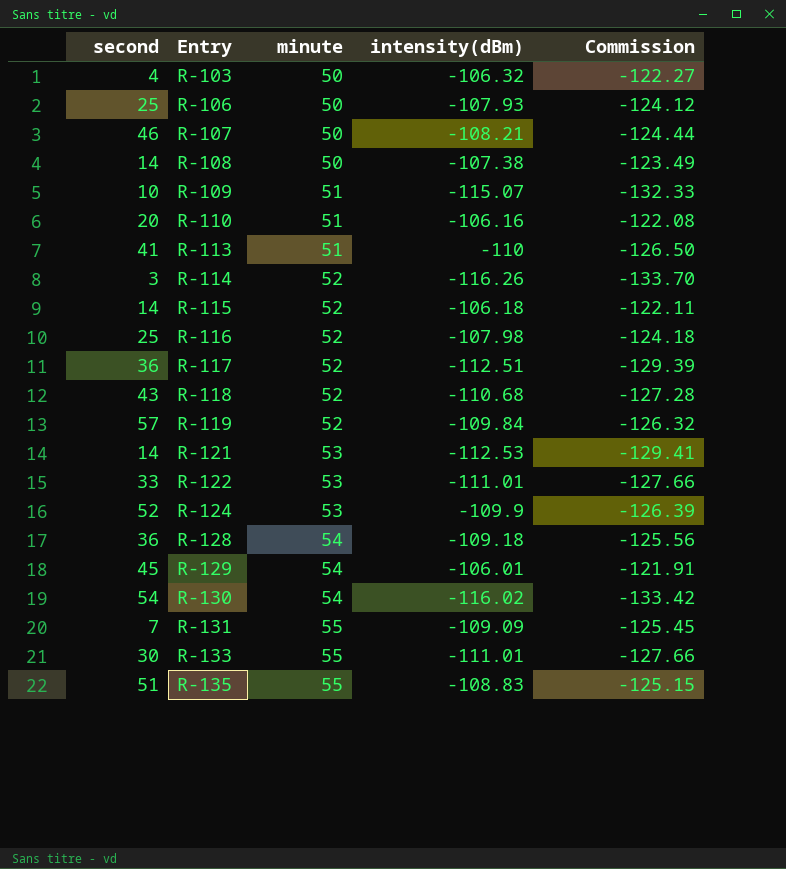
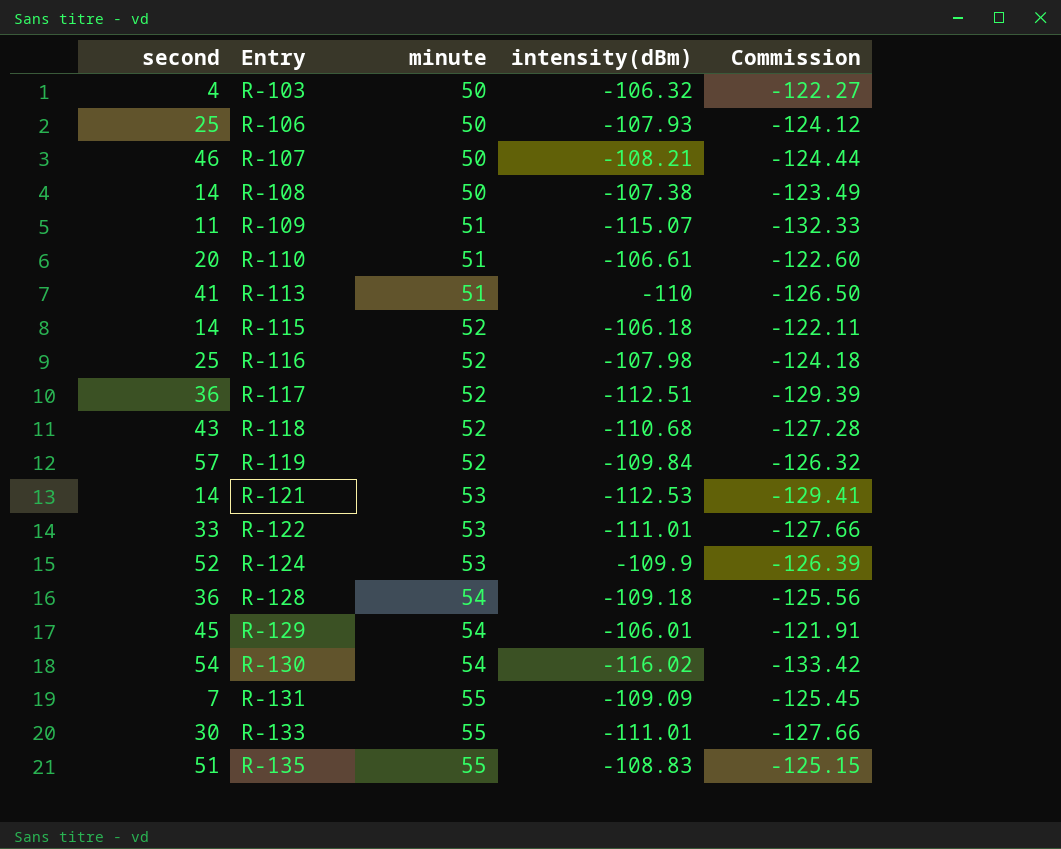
row R-114: 3 | 52 | -116.26 | -133.70 -> none
R-109 | second: 10 -> 11
R-110 | intensity(dBm): -106.16 -> -106.61
R-110 | Commission: -122.08 -> -122.60

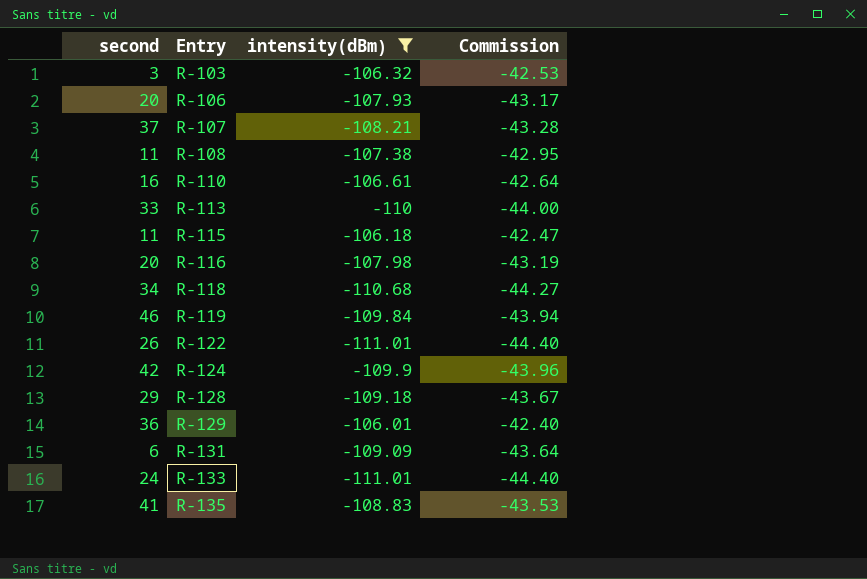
filter: none -> intensity(dBm) >= -111.01
column minute | position: 3 -> none
column Commission | formula: [intensity(dBm)] * 1.15 -> [intensity(dBm)] * 0.4
R-103 | second: 4 -> 3
R-106 | second: 25 -> 20
R-107 | second: 46 -> 37
R-108 | second: 14 -> 11
R-110 | second: 20 -> 16
R-113 | second: 41 -> 33
R-115 | second: 14 -> 11
R-116 | second: 25 -> 20
R-118 | second: 43 -> 34
R-119 | second: 57 -> 46
R-122 | second: 33 -> 26
R-124 | second: 52 -> 42
R-128 | second: 36 -> 29
R-129 | second: 45 -> 36
R-131 | second: 7 -> 6
R-133 | second: 30 -> 24
R-135 | second: 51 -> 41

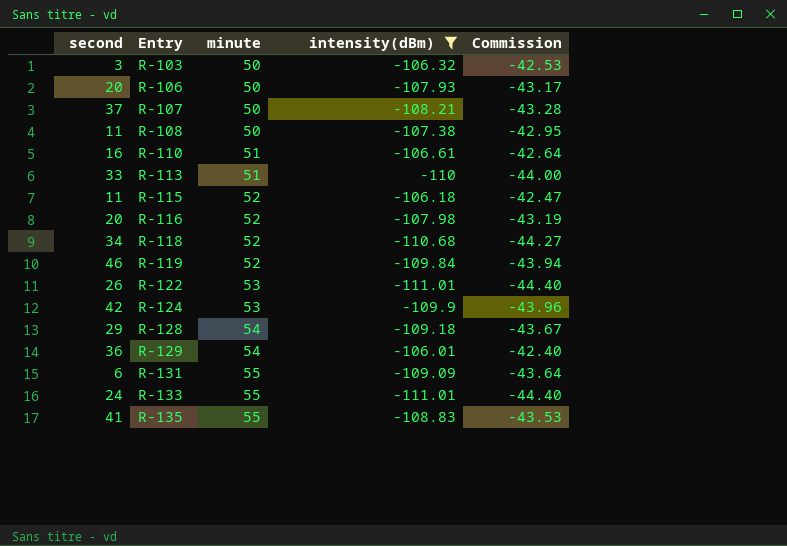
column minute | position: none -> 3

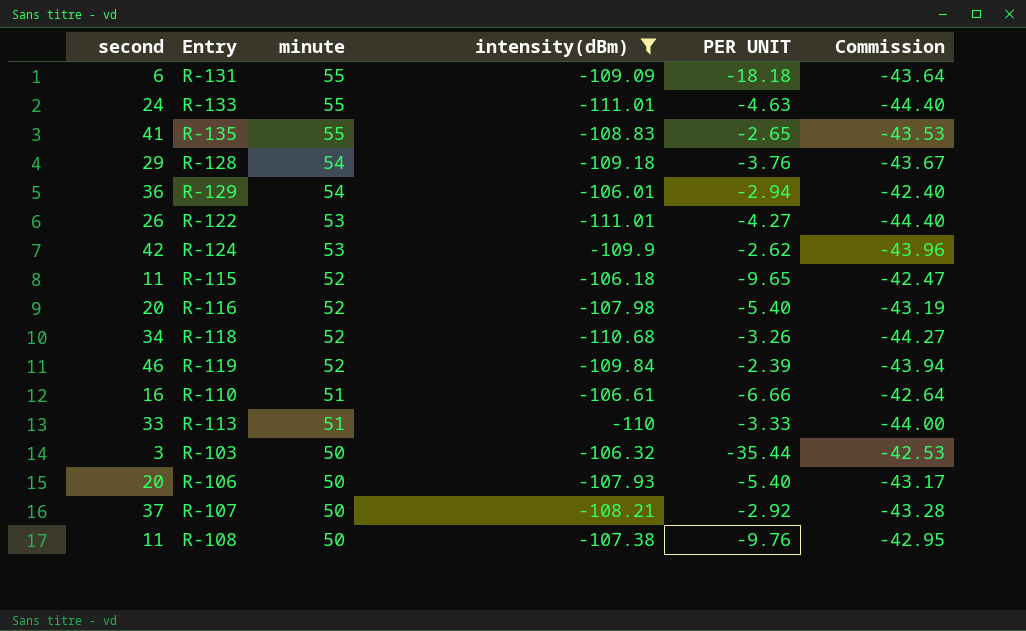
row order: Entry ascending -> minute descending
column PER UNIT | formula: none -> [intensity(dBm)] / [second]

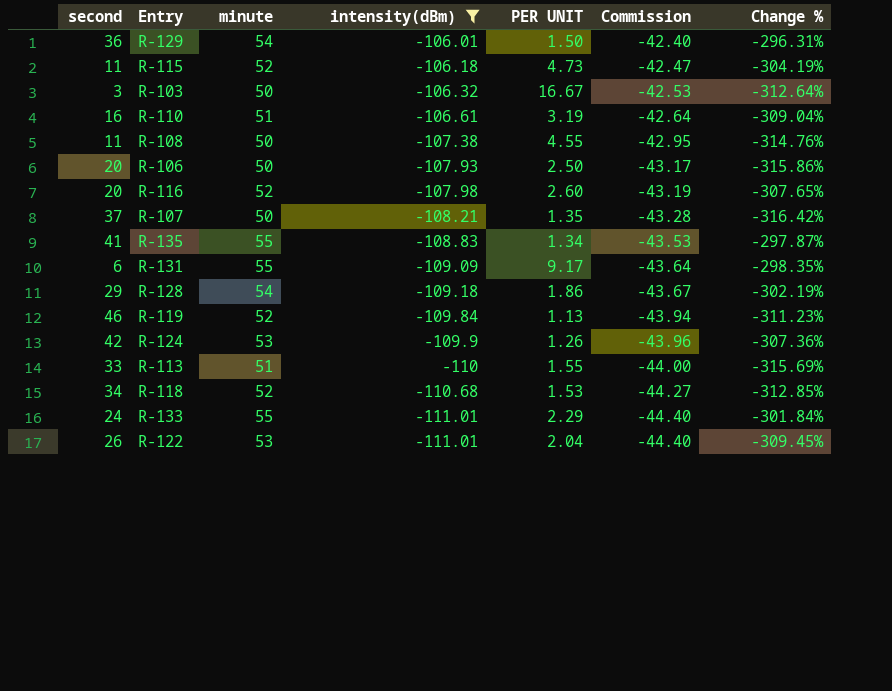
row order: minute descending -> intensity(dBm) descending
column PER UNIT | formula: [intensity(dBm)] / [second] -> [minute] / [second]
column Change % | formula: none -> ([intensity(dBm)] - [minute]) / [minute]

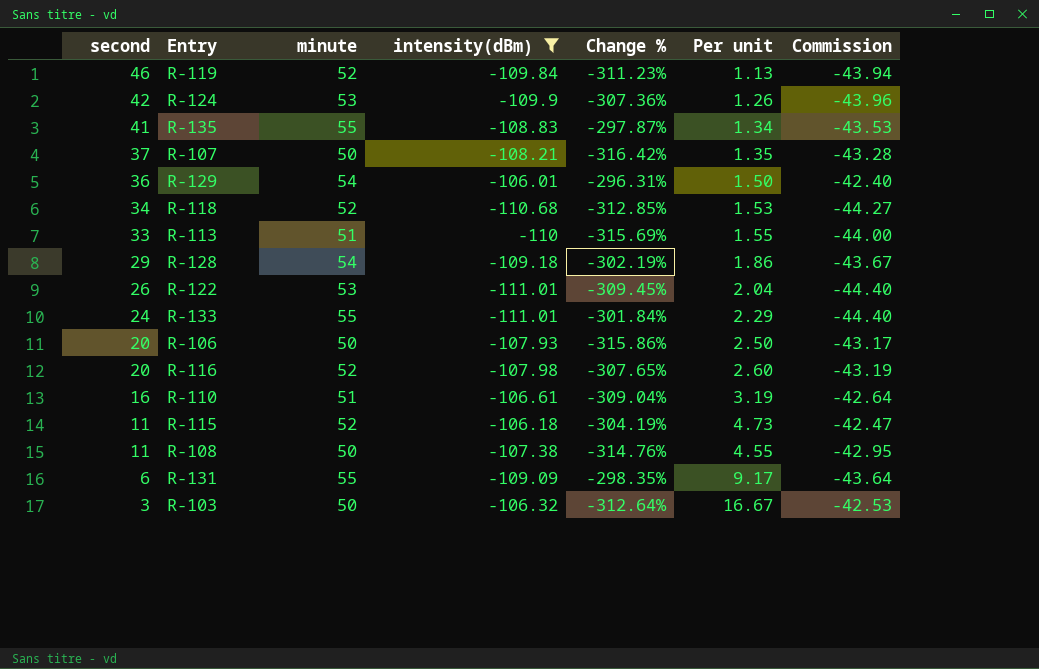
row order: intensity(dBm) descending -> second descending
column Change % | position: 7 -> 5
column name: PER UNIT -> Per unit

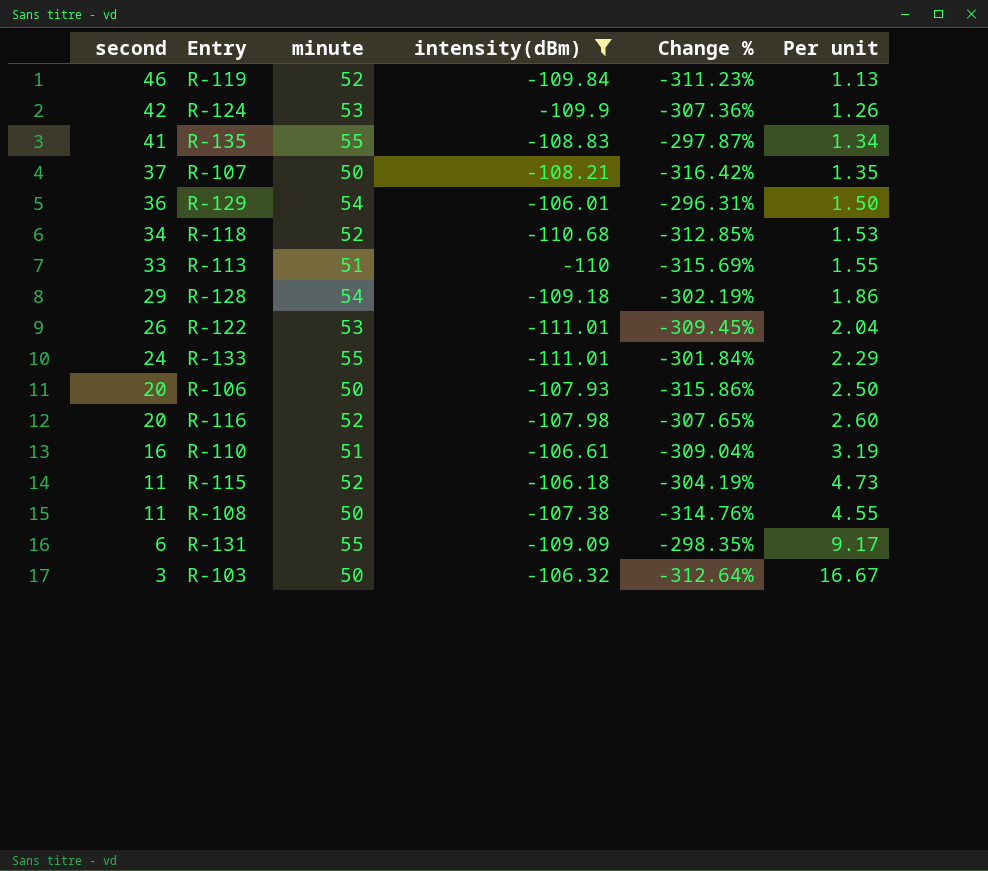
column Commission | formula: [intensity(dBm)] * 0.4 -> none

